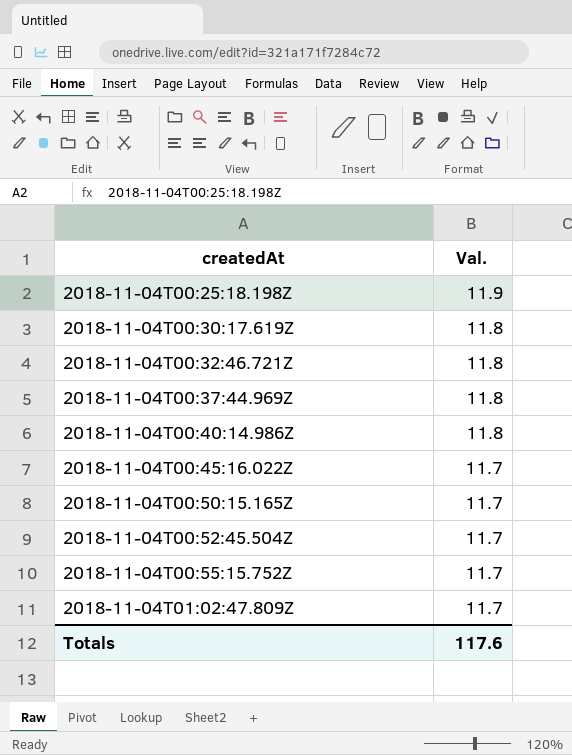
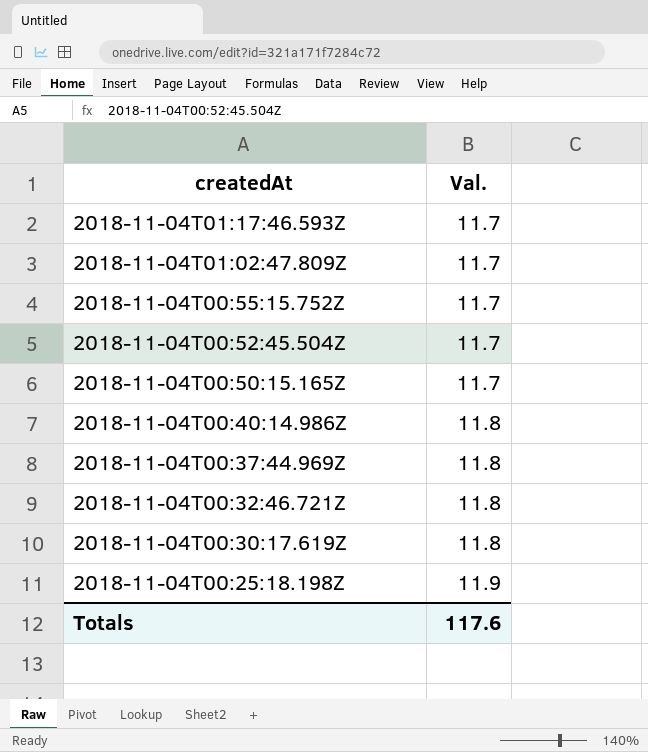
row order: createdAt ascending -> createdAt descending
row 2018-11-04T00:45:16.022Z: 11.7 -> none
row 2018-11-04T01:17:46.593Z: none -> 11.7

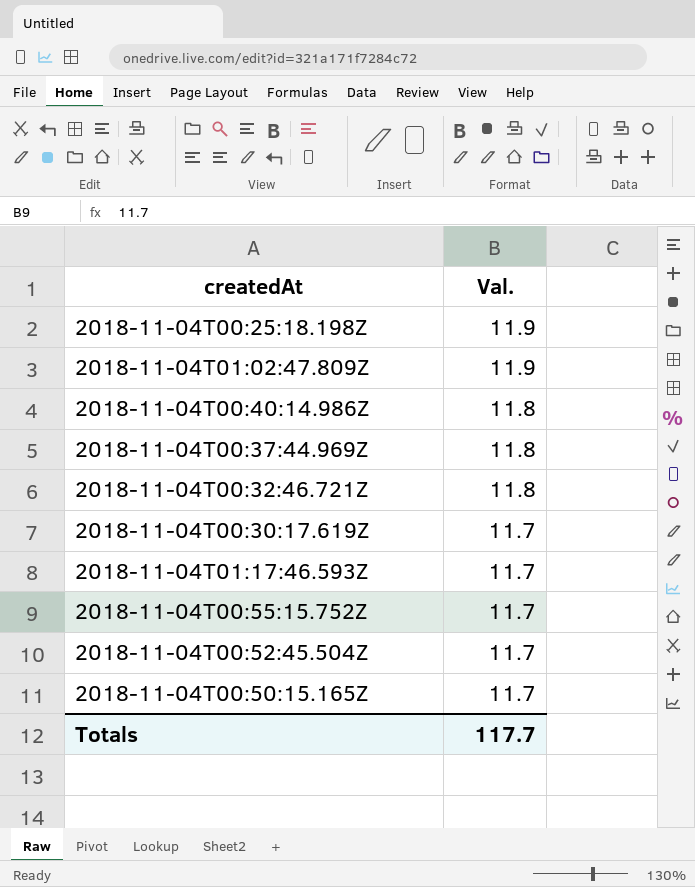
row order: createdAt descending -> Val. descending
2018-11-04T01:02:47.809Z | Val.: 11.7 -> 11.9
2018-11-04T00:30:17.619Z | Val.: 11.8 -> 11.7
Totals | Val.: 117.6 -> 117.7

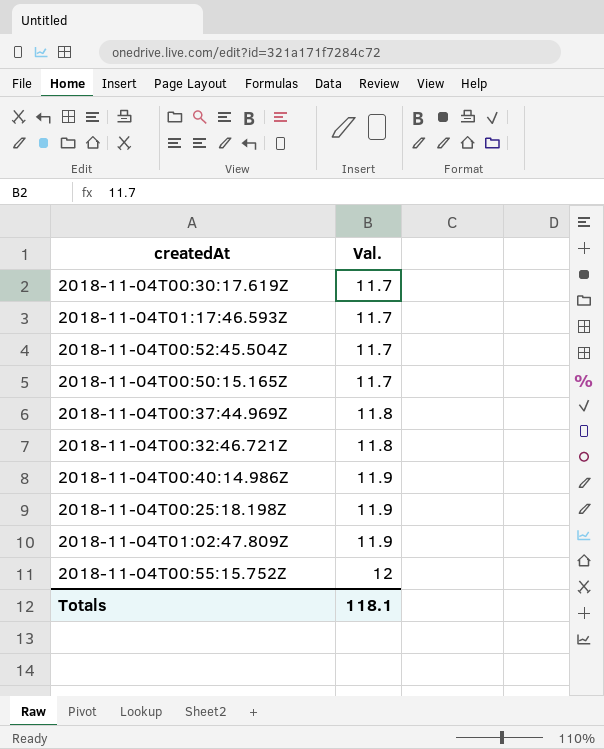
row order: Val. descending -> Val. ascending
2018-11-04T00:40:14.986Z | Val.: 11.8 -> 11.9
2018-11-04T00:55:15.752Z | Val.: 11.7 -> 12
Totals | Val.: 117.7 -> 118.1

